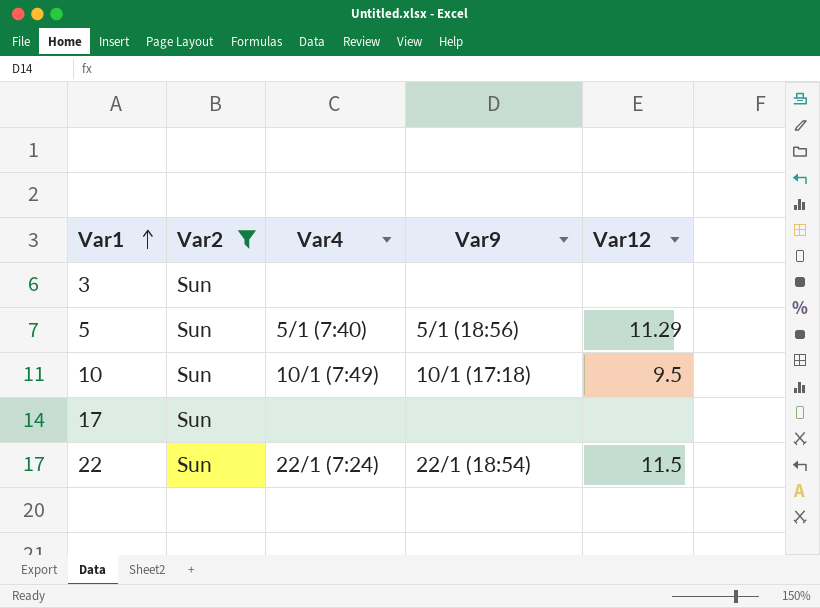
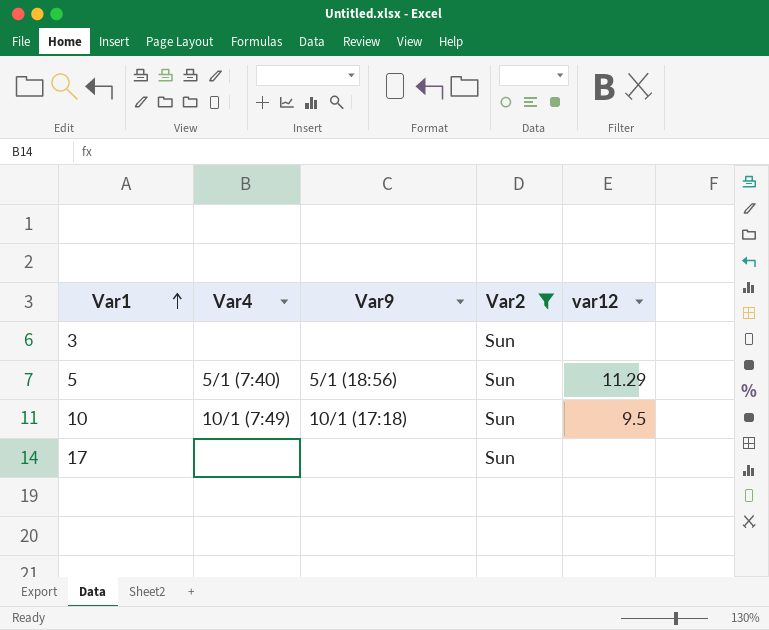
column Var2 | position: 2 -> 4
column name: Var12 -> var12
row 22: Sun | 22/1 (7:24) | 22/1 (18:54) | 11.5 -> none

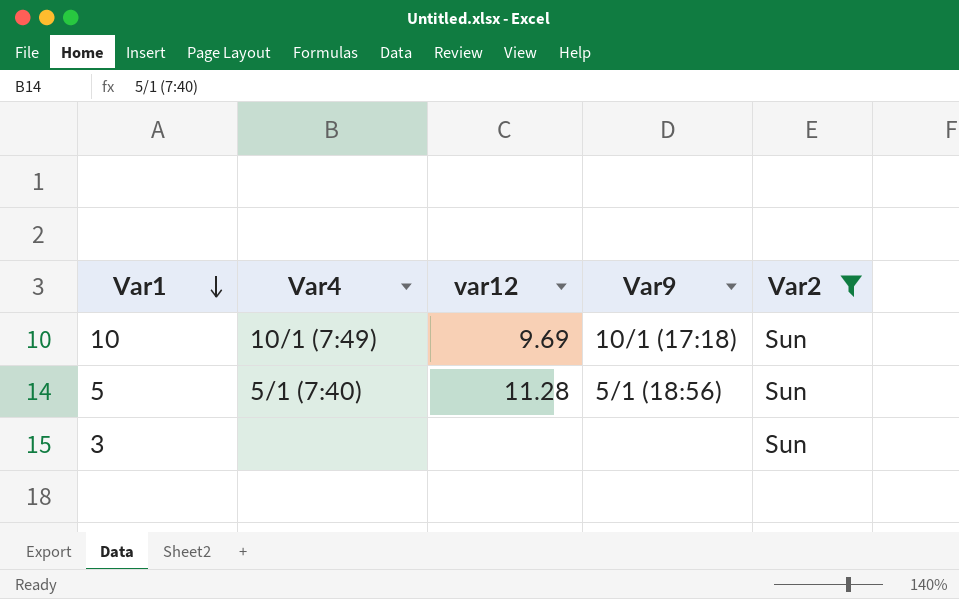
row order: Var1 ascending -> Var1 descending
column var12 | position: 5 -> 3
row 17: none | none | Sun | none -> none
10 | var12: 9.5 -> 9.69
5 | var12: 11.29 -> 11.28

